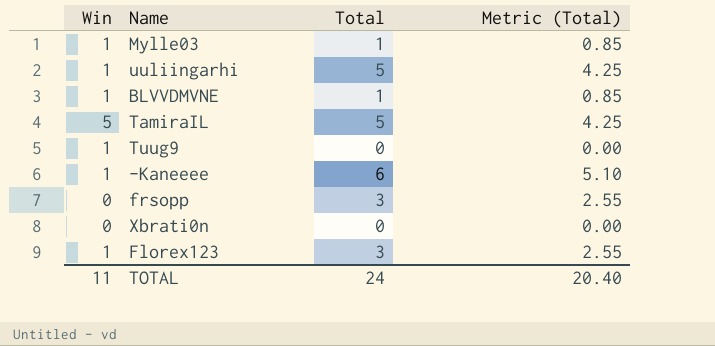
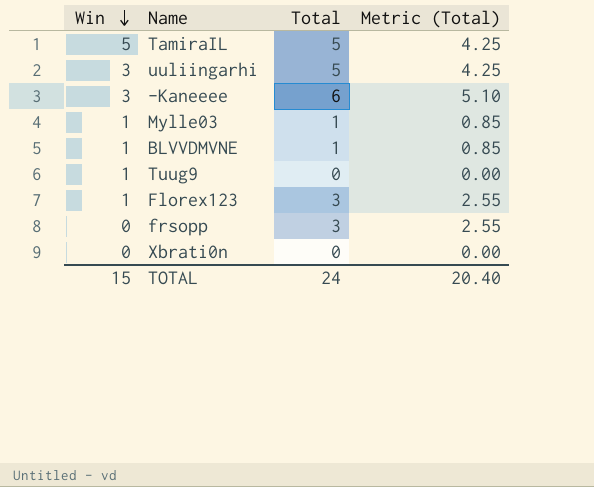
row order: none -> Win descending
uuliingarhi | Win: 1 -> 3
-Kaneeee | Win: 1 -> 3
TOTAL | Win: 11 -> 15

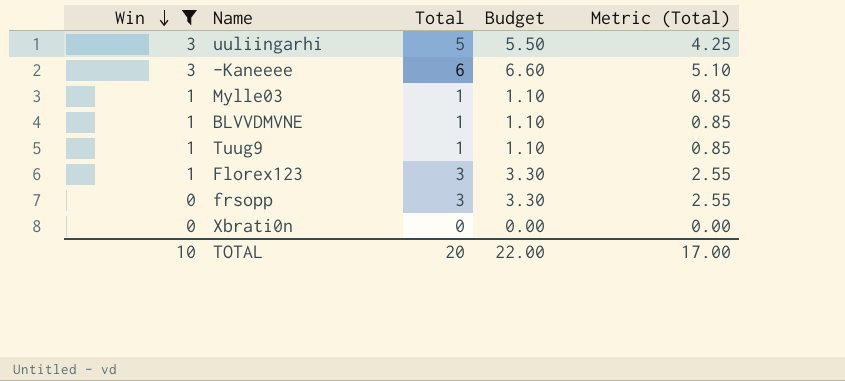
filter: none -> Win != 5
column Budget | formula: none -> [Total] * 1.1
Tuug9 | Total: 0 -> 1
Tuug9 | Metric (Total): 0.00 -> 0.85
TOTAL | Win: 15 -> 10
TOTAL | Total: 24 -> 20
TOTAL | Metric (Total): 20.40 -> 17.00

